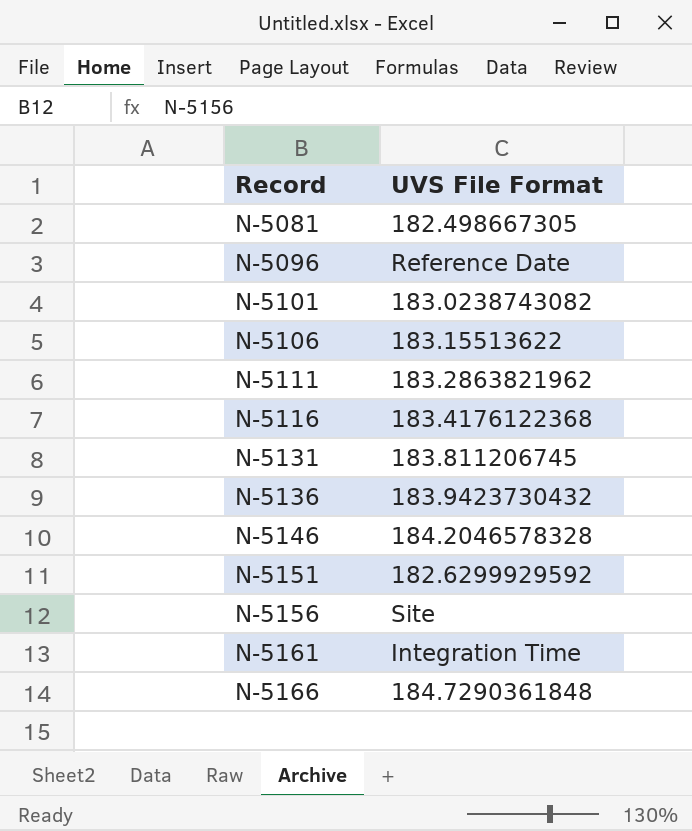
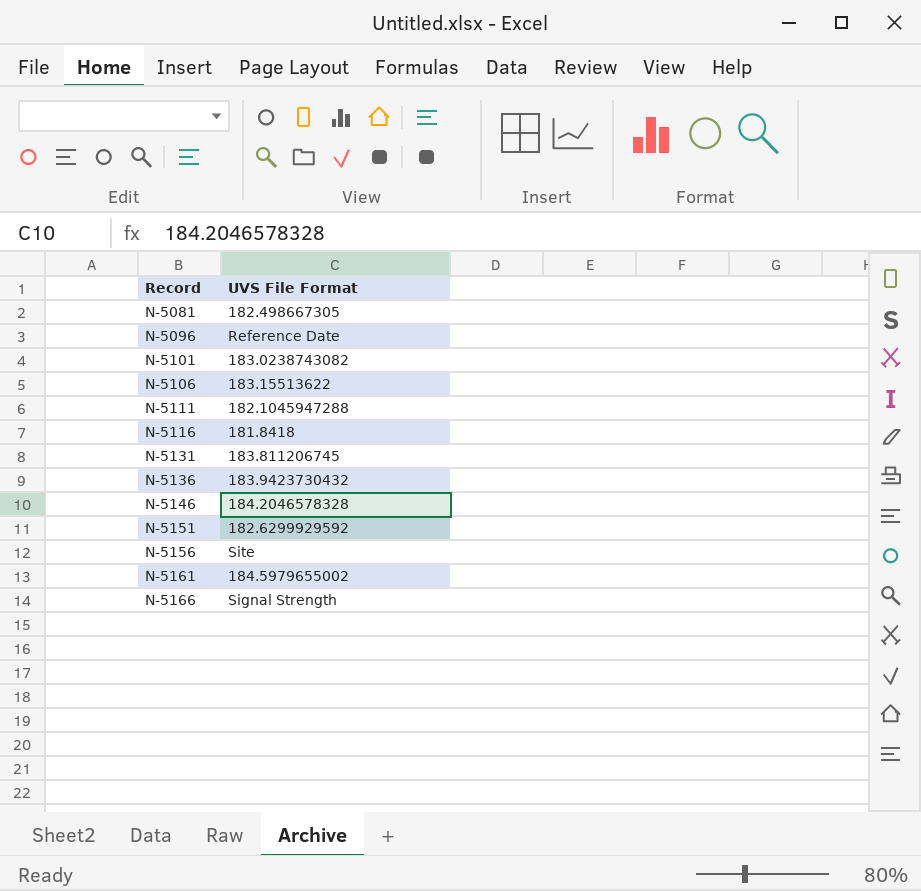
N-5111 | UVS File Format: 183.2863821962 -> 182.1045947288
N-5116 | UVS File Format: 183.4176122368 -> 181.8418
N-5161 | UVS File Format: Integration Time -> 184.5979655002
N-5166 | UVS File Format: 184.7290361848 -> Signal Strength

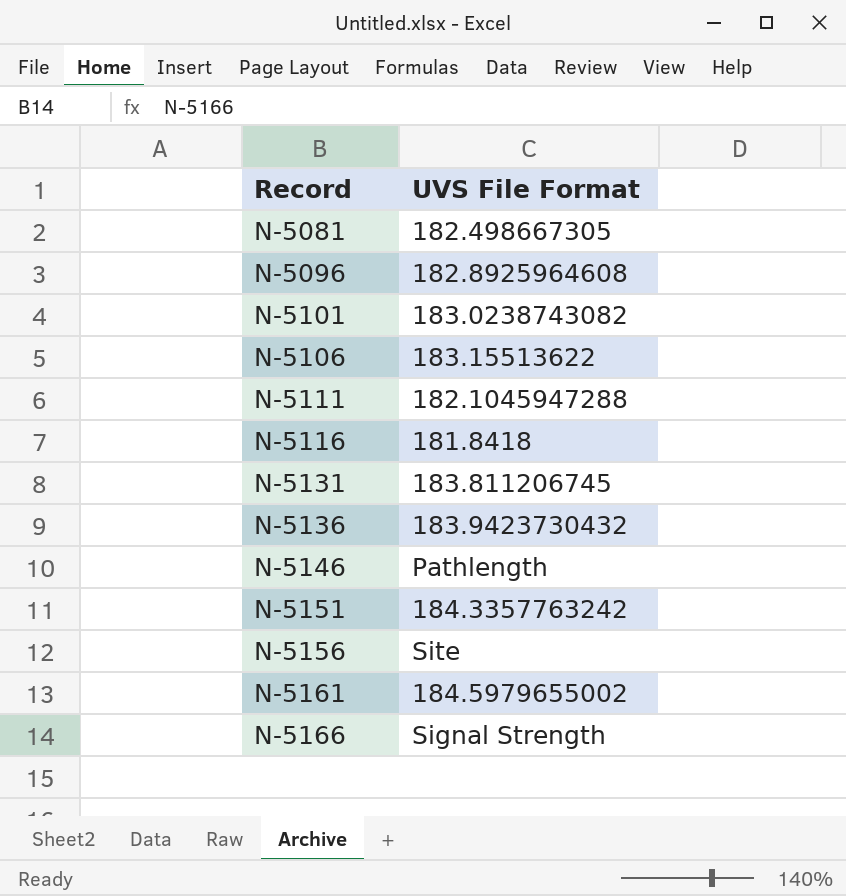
N-5096 | UVS File Format: Reference Date -> 182.8925964608
N-5146 | UVS File Format: 184.2046578328 -> Pathlength
N-5151 | UVS File Format: 182.6299929592 -> 184.3357763242

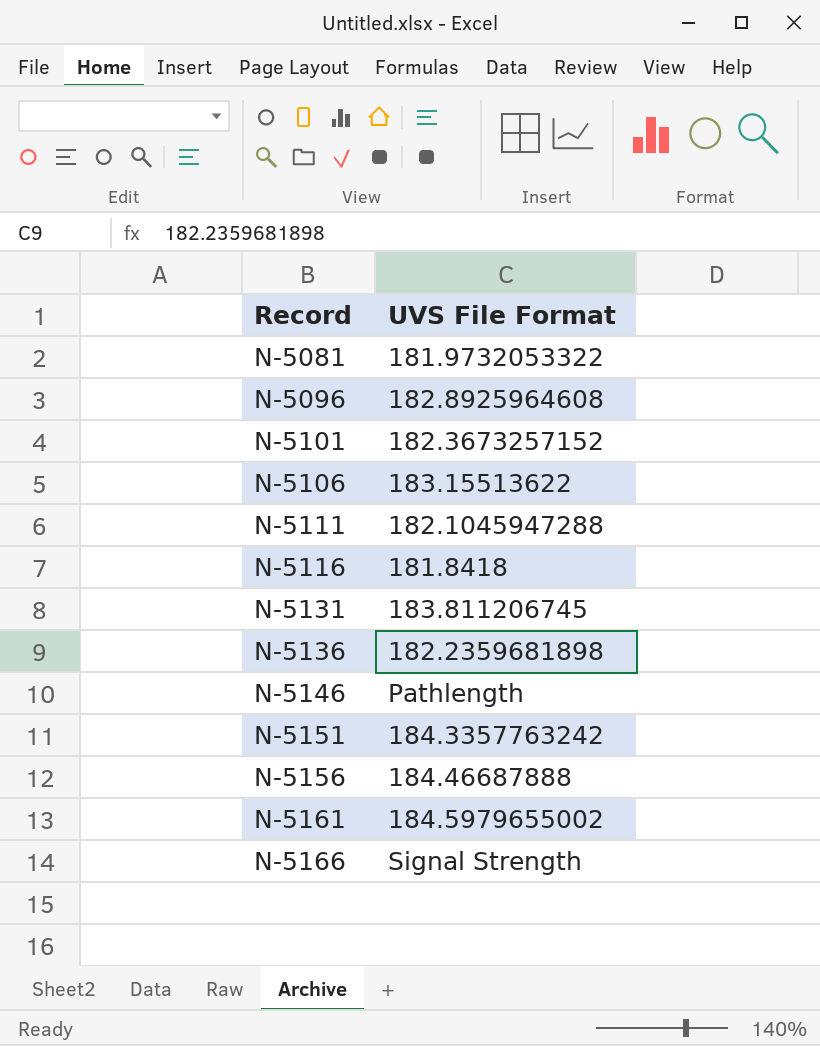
N-5081 | UVS File Format: 182.498667305 -> 181.9732053322
N-5101 | UVS File Format: 183.0238743082 -> 182.3673257152
N-5136 | UVS File Format: 183.9423730432 -> 182.2359681898
N-5156 | UVS File Format: Site -> 184.46687888

